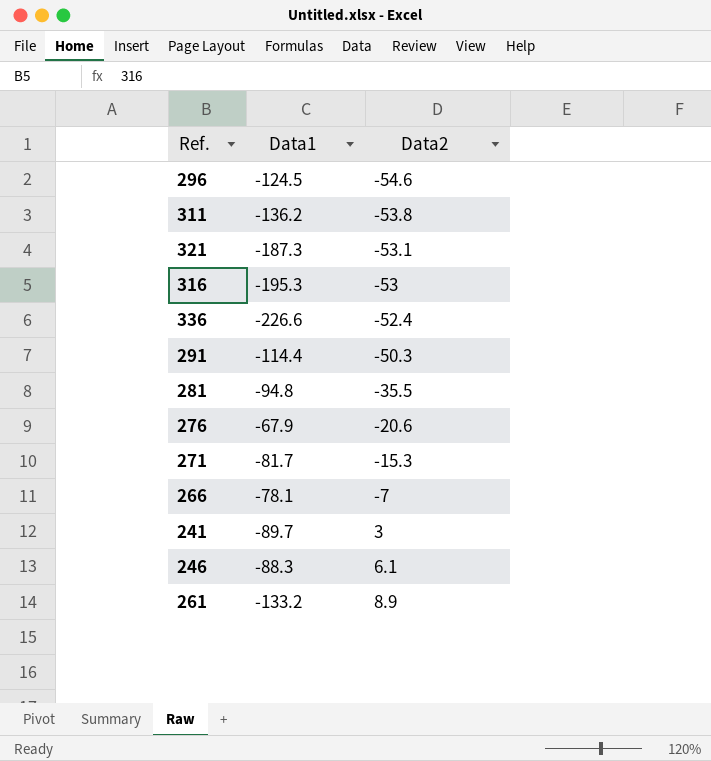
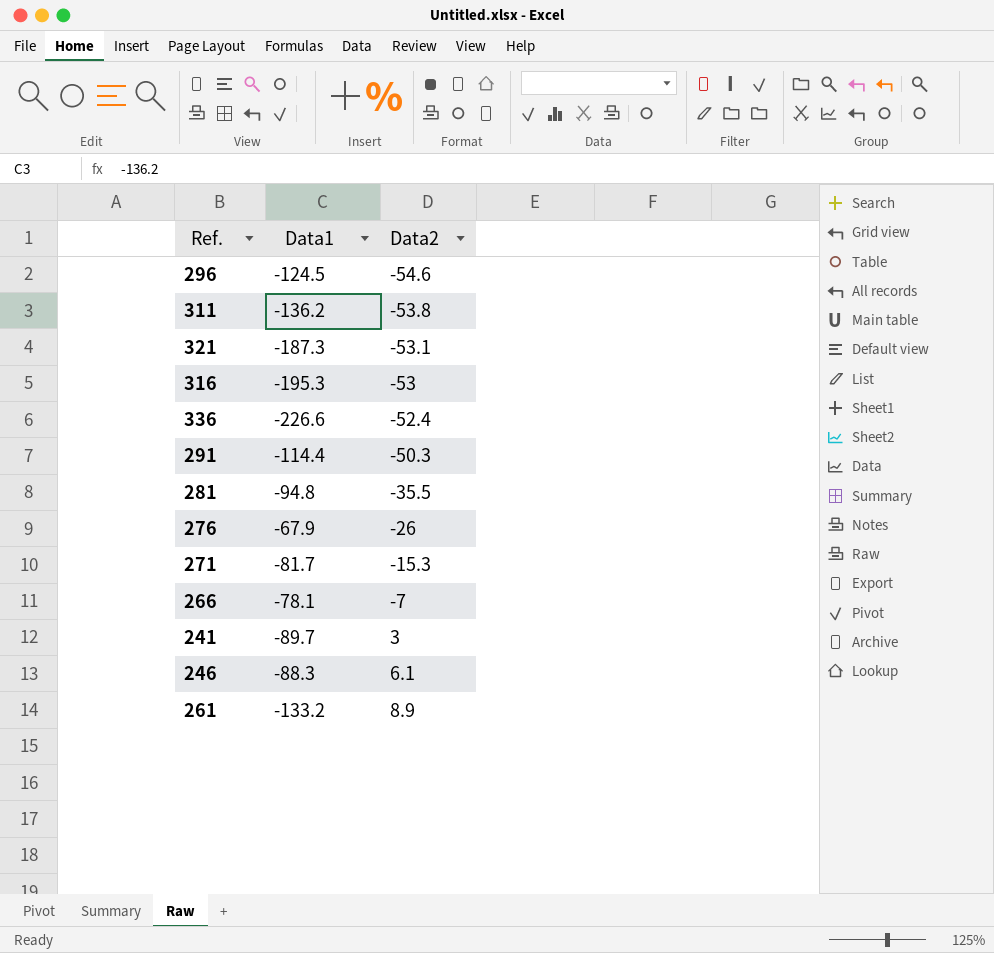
276 | Data2: -20.6 -> -26

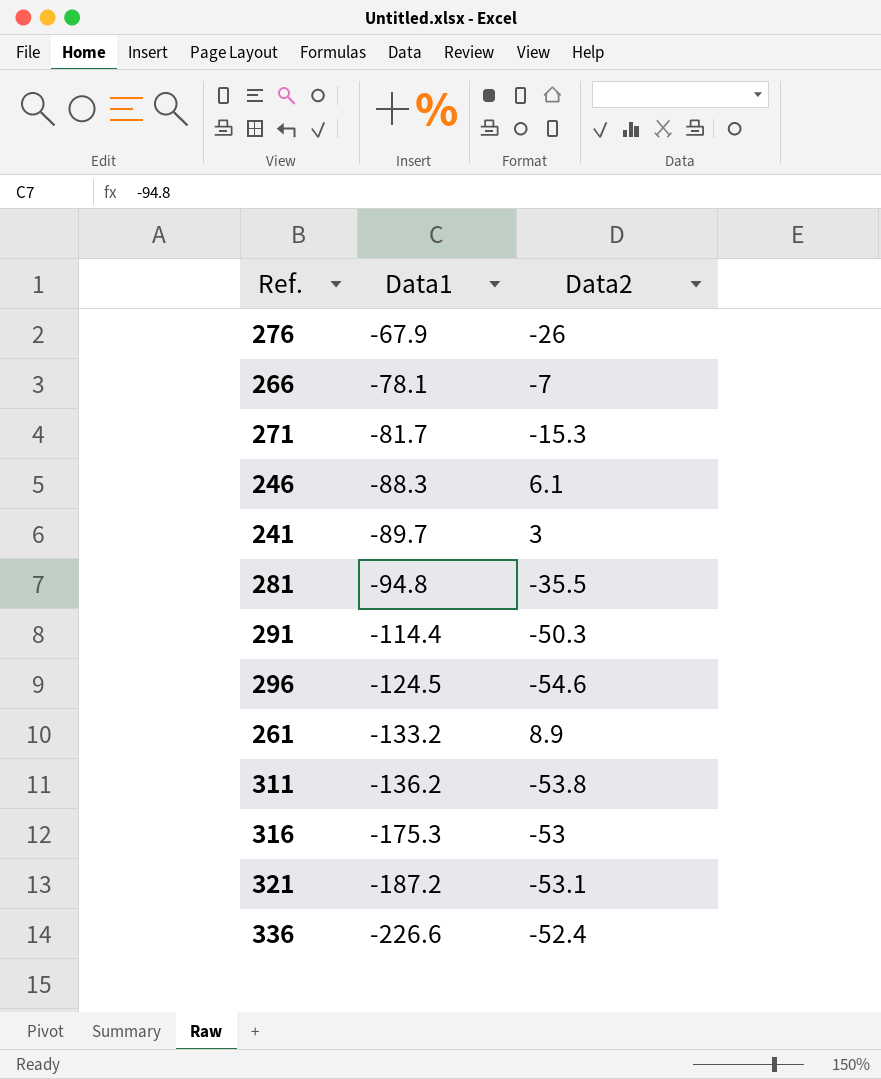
row order: Data2 ascending -> Data1 descending
316 | Data1: -195.3 -> -175.3
321 | Data1: -187.3 -> -187.2

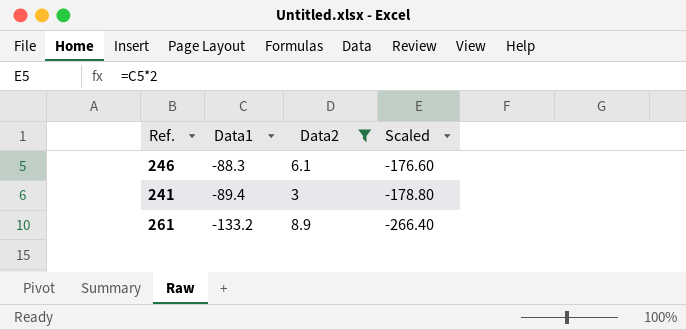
filter: none -> Data2 >= 3
column Scaled | formula: none -> [Data1] * 2
241 | Data1: -89.7 -> -89.4

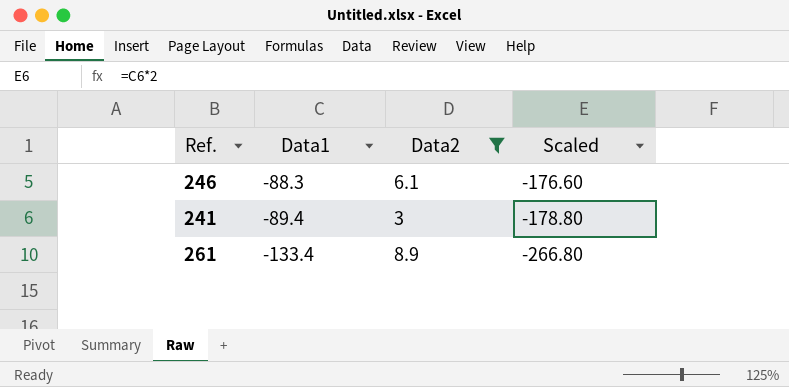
261 | Data1: -133.2 -> -133.4
261 | Scaled: -266.40 -> -266.80

